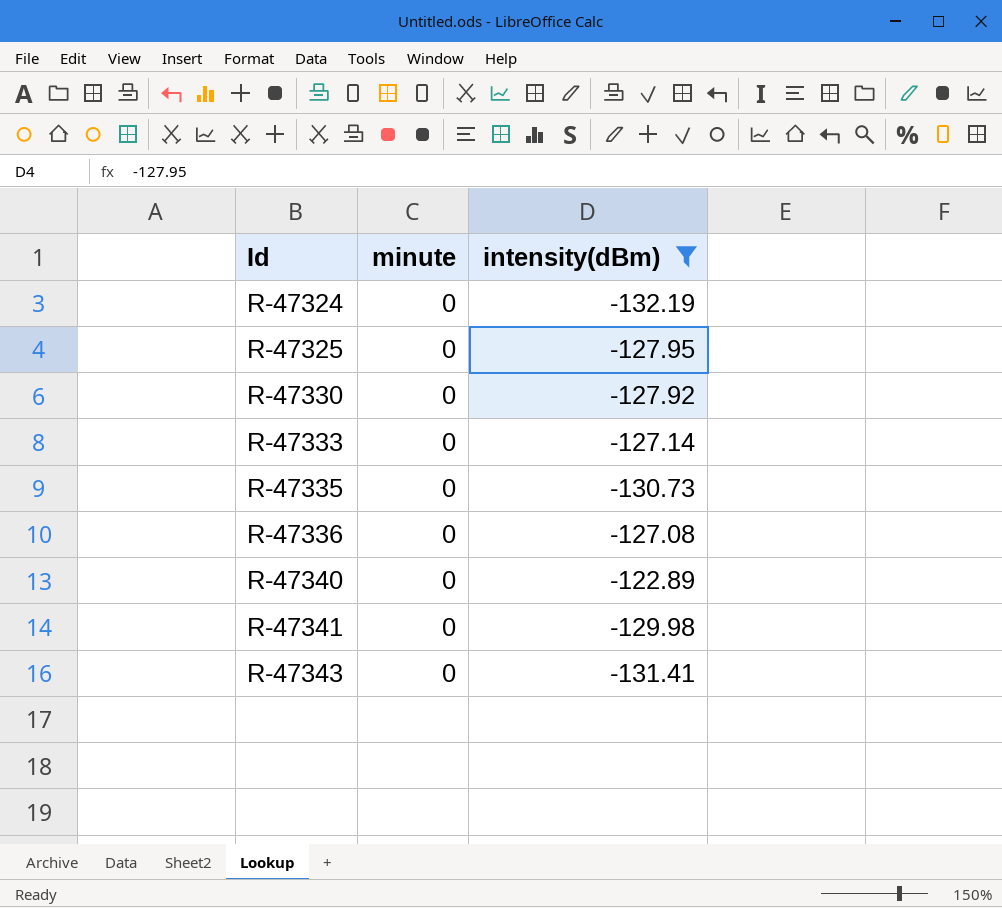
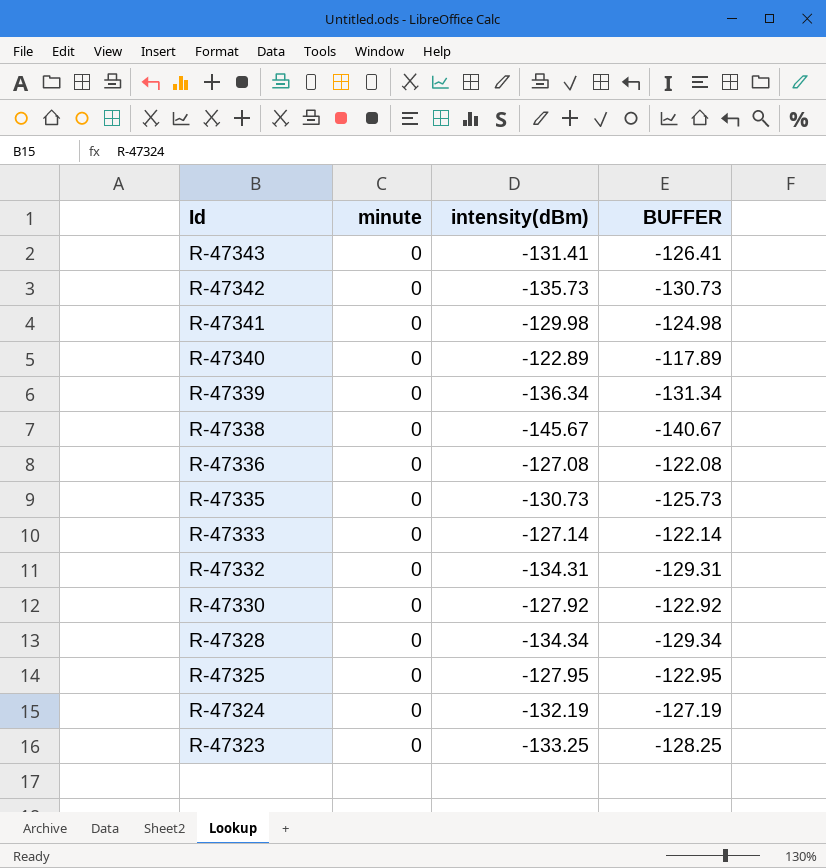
filter: intensity(dBm) >= -132.19 -> none
row order: Id ascending -> Id descending
column BUFFER | formula: none -> [intensity(dBm)] + 5

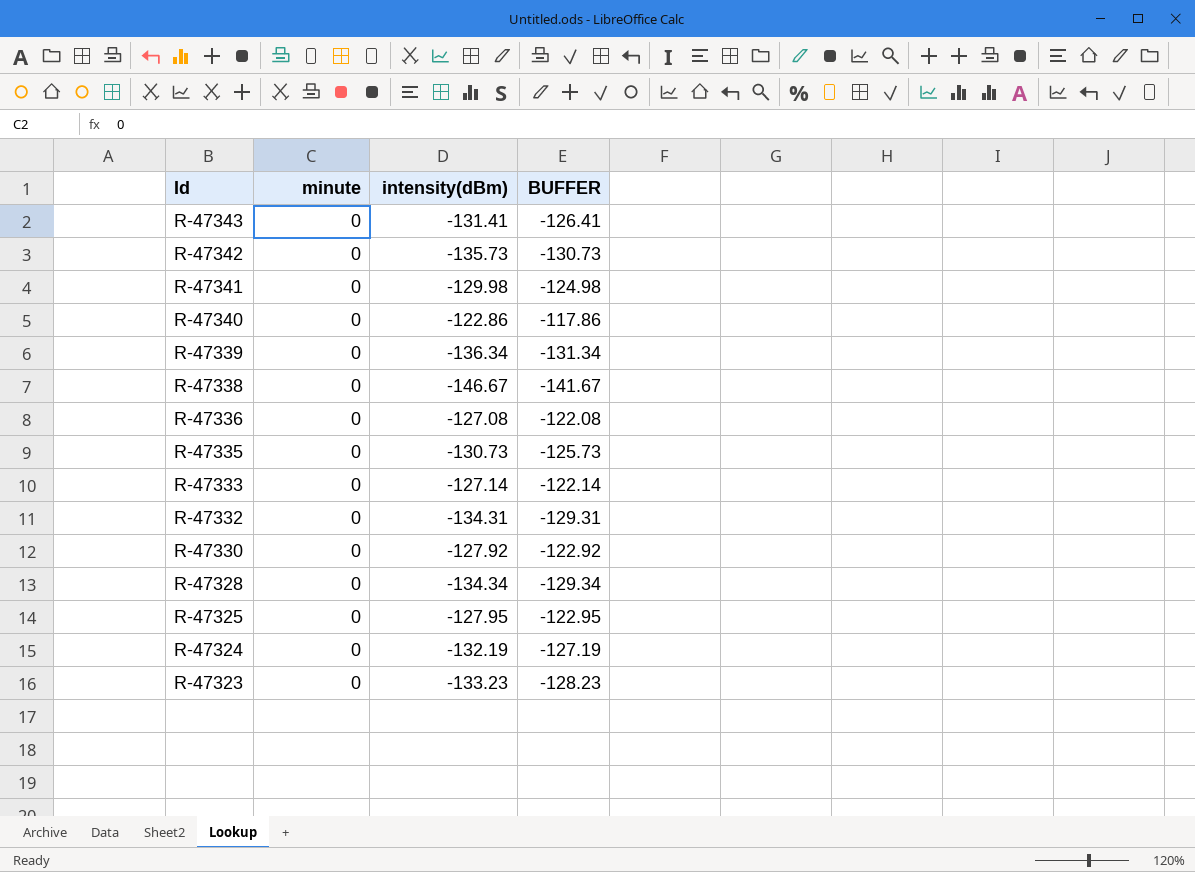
R-47340 | intensity(dBm): -122.89 -> -122.86
R-47340 | BUFFER: -117.89 -> -117.86
R-47338 | intensity(dBm): -145.67 -> -146.67
R-47338 | BUFFER: -140.67 -> -141.67
R-47323 | intensity(dBm): -133.25 -> -133.23
R-47323 | BUFFER: -128.25 -> -128.23

